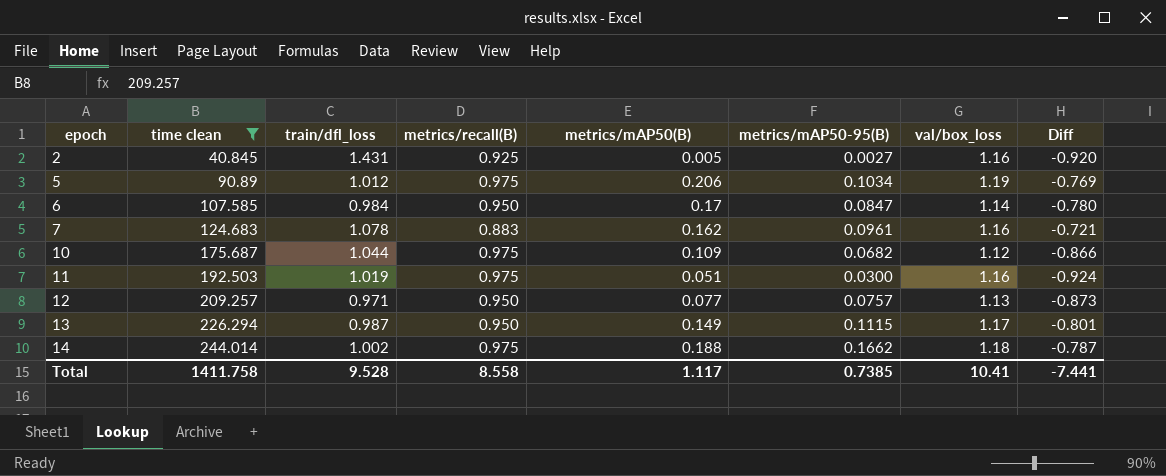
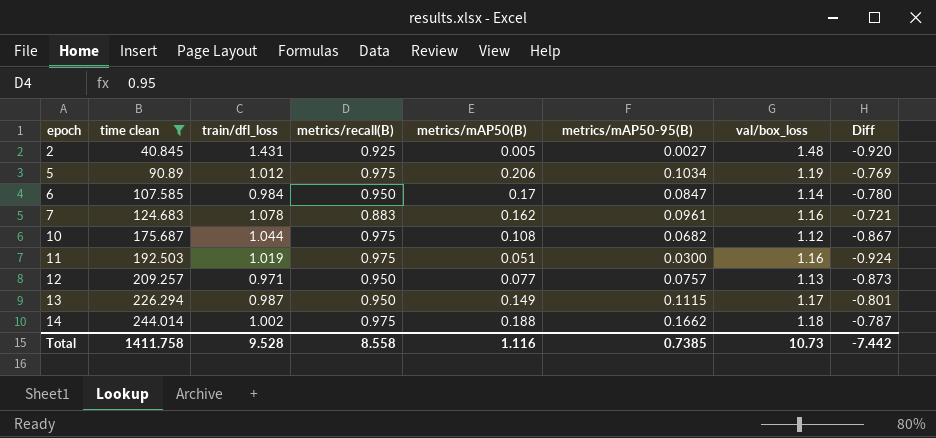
2 | val/box_loss: 1.16 -> 1.48
10 | metrics/mAP50(B): 0.109 -> 0.108
10 | Diff: -0.866 -> -0.867
Total | metrics/mAP50(B): 1.117 -> 1.116
Total | val/box_loss: 10.41 -> 10.73
Total | Diff: -7.441 -> -7.442

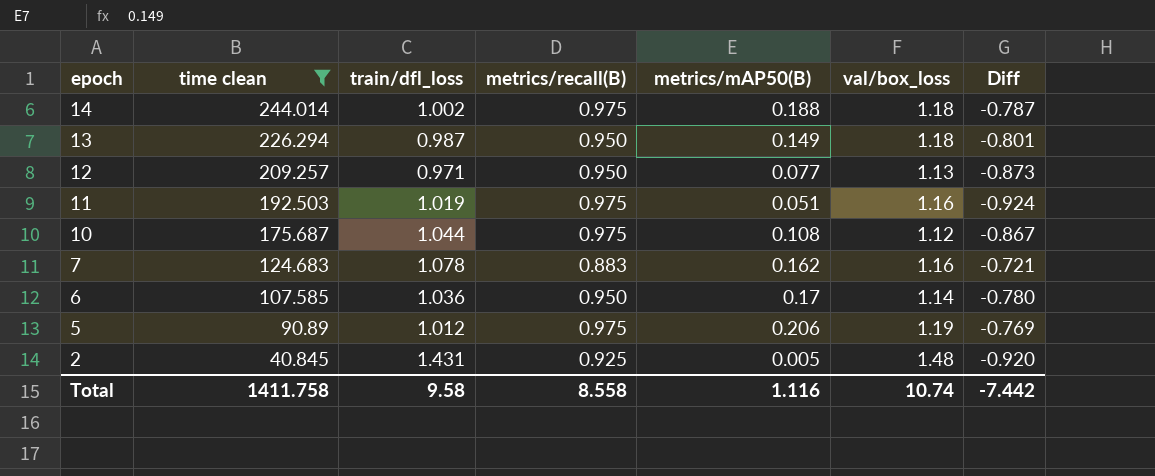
row order: epoch ascending -> epoch descending
column metrics/mAP50-95(B) | position: 6 -> none
13 | val/box_loss: 1.17 -> 1.18
6 | train/dfl_loss: 0.984 -> 1.036
Total | train/dfl_loss: 9.528 -> 9.58
Total | val/box_loss: 10.73 -> 10.74

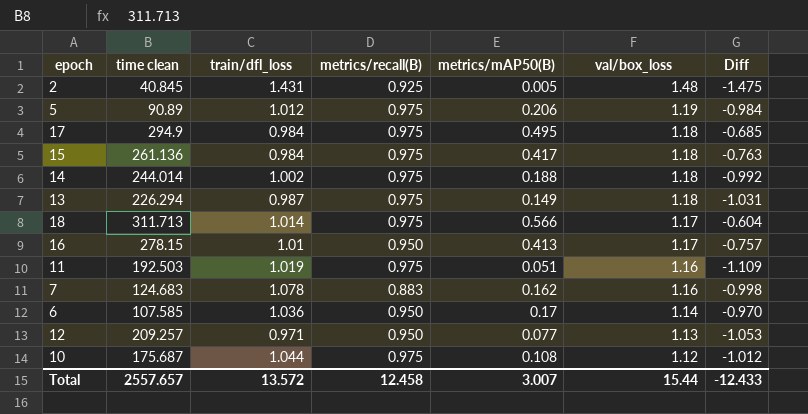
filter: time clean <= 244.014 -> none
row order: epoch descending -> val/box_loss descending
column Diff | formula: [metrics/mAP50(B)] - [metrics/recall(B)] -> [metrics/mAP50(B)] - [val/box_loss]
13 | metrics/recall(B): 0.950 -> 0.975
Total | time clean: 1411.758 -> 2557.657
Total | train/dfl_loss: 9.58 -> 13.572
Total | metrics/recall(B): 8.558 -> 12.458
Total | metrics/mAP50(B): 1.116 -> 3.007
Total | val/box_loss: 10.74 -> 15.44
Total | Diff: -7.442 -> -12.433

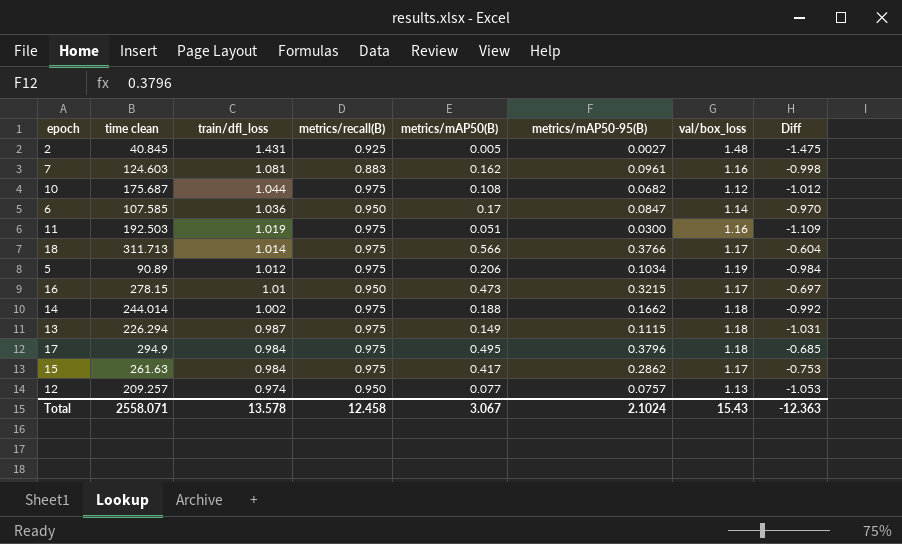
row order: val/box_loss descending -> train/dfl_loss descending
column metrics/mAP50-95(B) | position: none -> 6
7 | time clean: 124.683 -> 124.603
7 | train/dfl_loss: 1.078 -> 1.081
16 | metrics/mAP50(B): 0.413 -> 0.473
16 | Diff: -0.757 -> -0.697
15 | time clean: 261.136 -> 261.63
15 | val/box_loss: 1.18 -> 1.17
15 | Diff: -0.763 -> -0.753
12 | train/dfl_loss: 0.971 -> 0.974
Total | time clean: 2557.657 -> 2558.071
Total | train/dfl_loss: 13.572 -> 13.578
Total | metrics/mAP50(B): 3.007 -> 3.067
Total | val/box_loss: 15.44 -> 15.43
Total | Diff: -12.433 -> -12.363

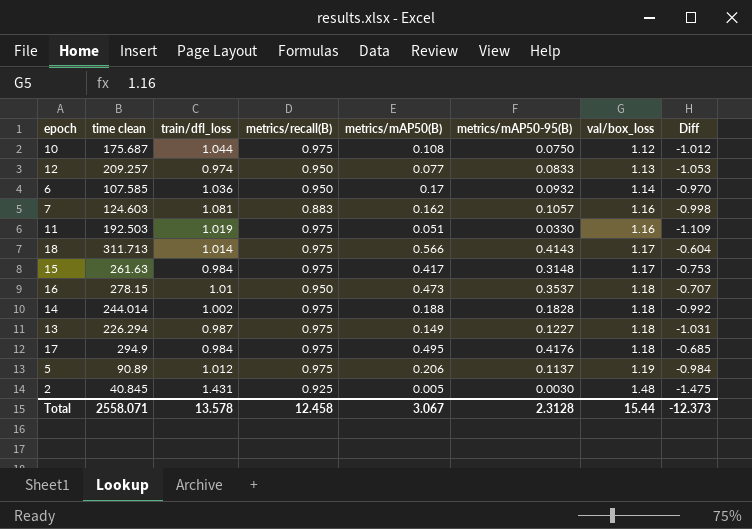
row order: train/dfl_loss descending -> val/box_loss ascending
10 | metrics/mAP50-95(B): 0.0682 -> 0.0750
12 | metrics/mAP50-95(B): 0.0757 -> 0.0833
6 | metrics/mAP50-95(B): 0.0847 -> 0.0932
7 | metrics/mAP50-95(B): 0.0961 -> 0.1057
11 | metrics/mAP50-95(B): 0.0300 -> 0.0330
18 | metrics/mAP50-95(B): 0.3766 -> 0.4143
15 | metrics/mAP50-95(B): 0.2862 -> 0.3148
16 | metrics/mAP50-95(B): 0.3215 -> 0.3537
16 | val/box_loss: 1.17 -> 1.18
16 | Diff: -0.697 -> -0.707
14 | metrics/mAP50-95(B): 0.1662 -> 0.1828
13 | metrics/mAP50-95(B): 0.1115 -> 0.1227
17 | metrics/mAP50-95(B): 0.3796 -> 0.4176
5 | metrics/mAP50-95(B): 0.1034 -> 0.1137
2 | metrics/mAP50-95(B): 0.0027 -> 0.0030
Total | metrics/mAP50-95(B): 2.1024 -> 2.3128
Total | val/box_loss: 15.43 -> 15.44
Total | Diff: -12.363 -> -12.373

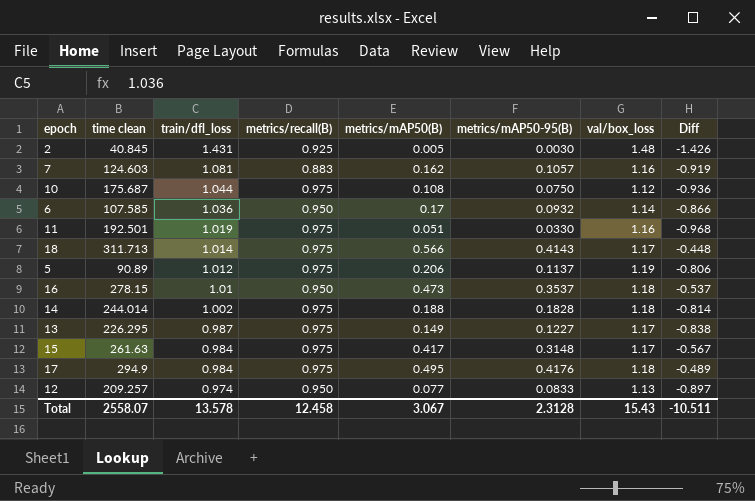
row order: val/box_loss ascending -> train/dfl_loss descending
column Diff | formula: [metrics/mAP50(B)] - [val/box_loss] -> [metrics/mAP50(B)] - [train/dfl_loss]
11 | time clean: 192.503 -> 192.501
13 | time clean: 226.294 -> 226.295
13 | val/box_loss: 1.18 -> 1.17
Total | time clean: 2558.071 -> 2558.07
Total | val/box_loss: 15.44 -> 15.43
Total | Diff: -12.373 -> -10.511

